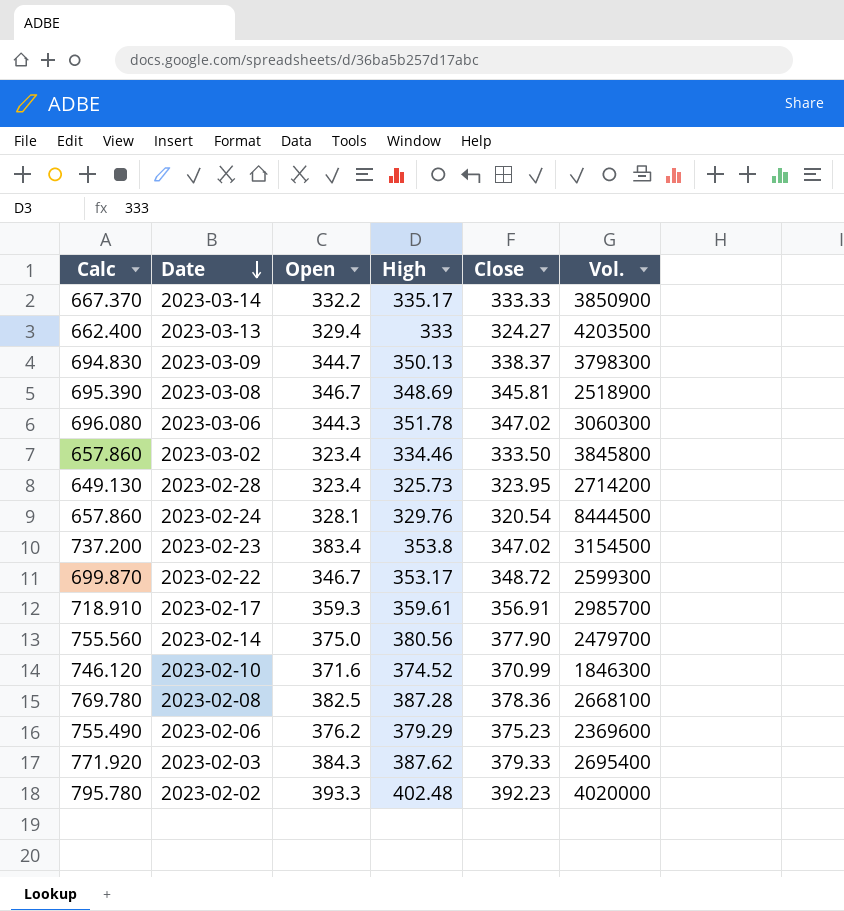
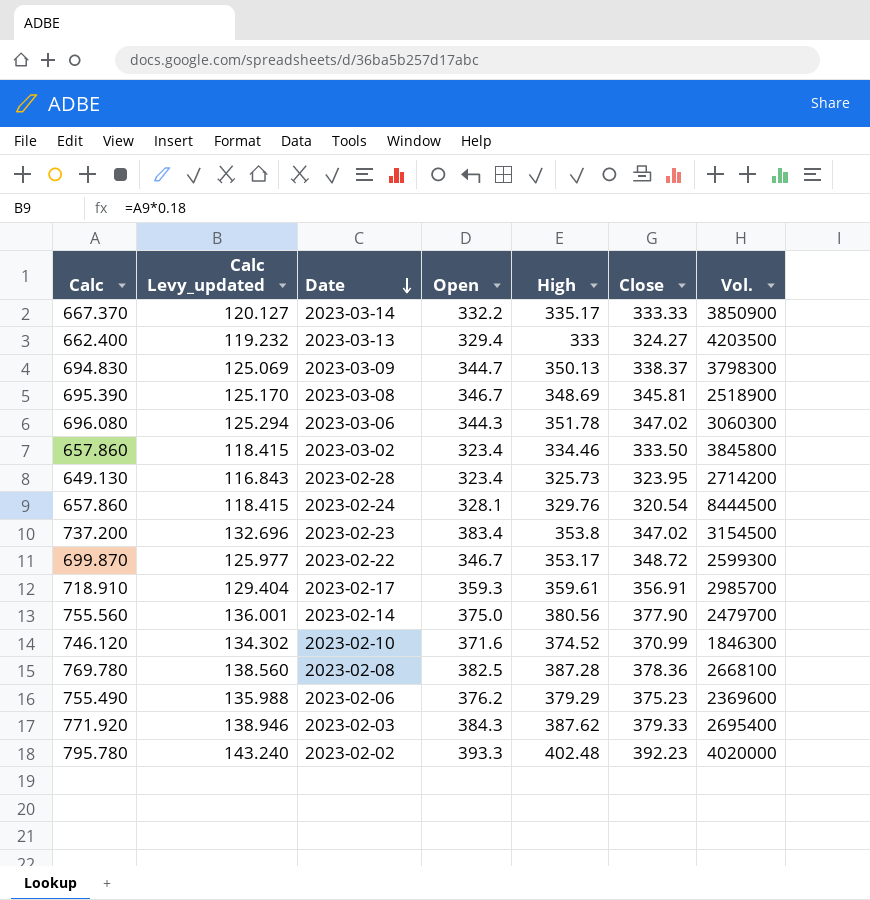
column Calc Levy_updated | formula: none -> [Calc] * 0.18

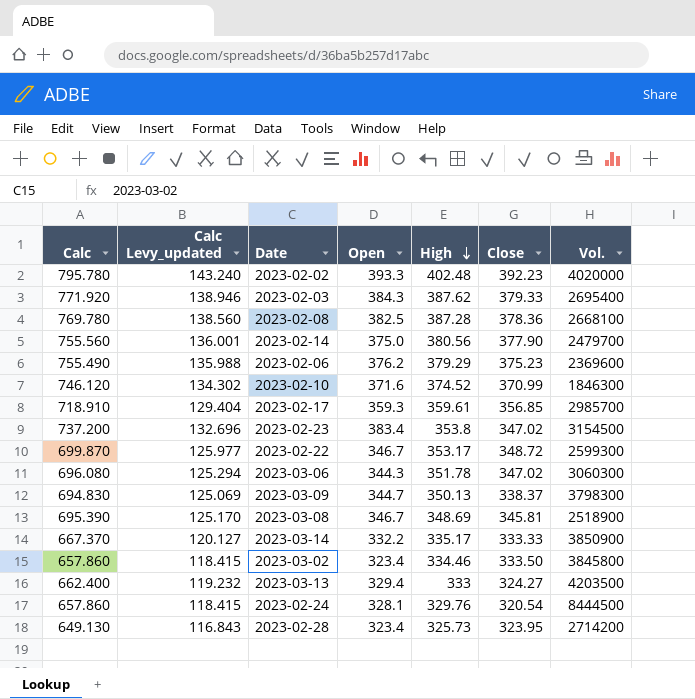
row order: Date descending -> High descending
2023-02-17 | Close: 356.91 -> 356.85

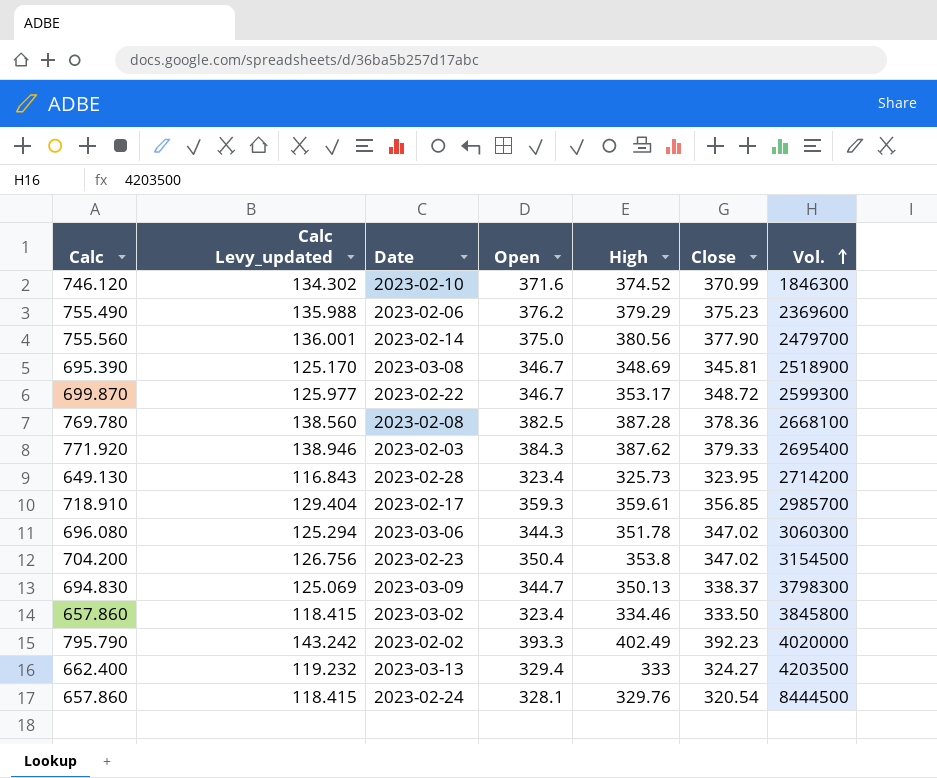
row order: High descending -> Vol. ascending
row 2023-03-14: 667.370 | 120.127 | 332.2 | 335.17 | 333.33 | 3850900 -> none
2023-02-23 | Calc: 737.200 -> 704.200
2023-02-23 | Calc Levy_updated: 132.696 -> 126.756
2023-02-23 | Open: 383.4 -> 350.4
2023-02-02 | Calc: 795.780 -> 795.790
2023-02-02 | Calc Levy_updated: 143.240 -> 143.242
2023-02-02 | High: 402.48 -> 402.49

